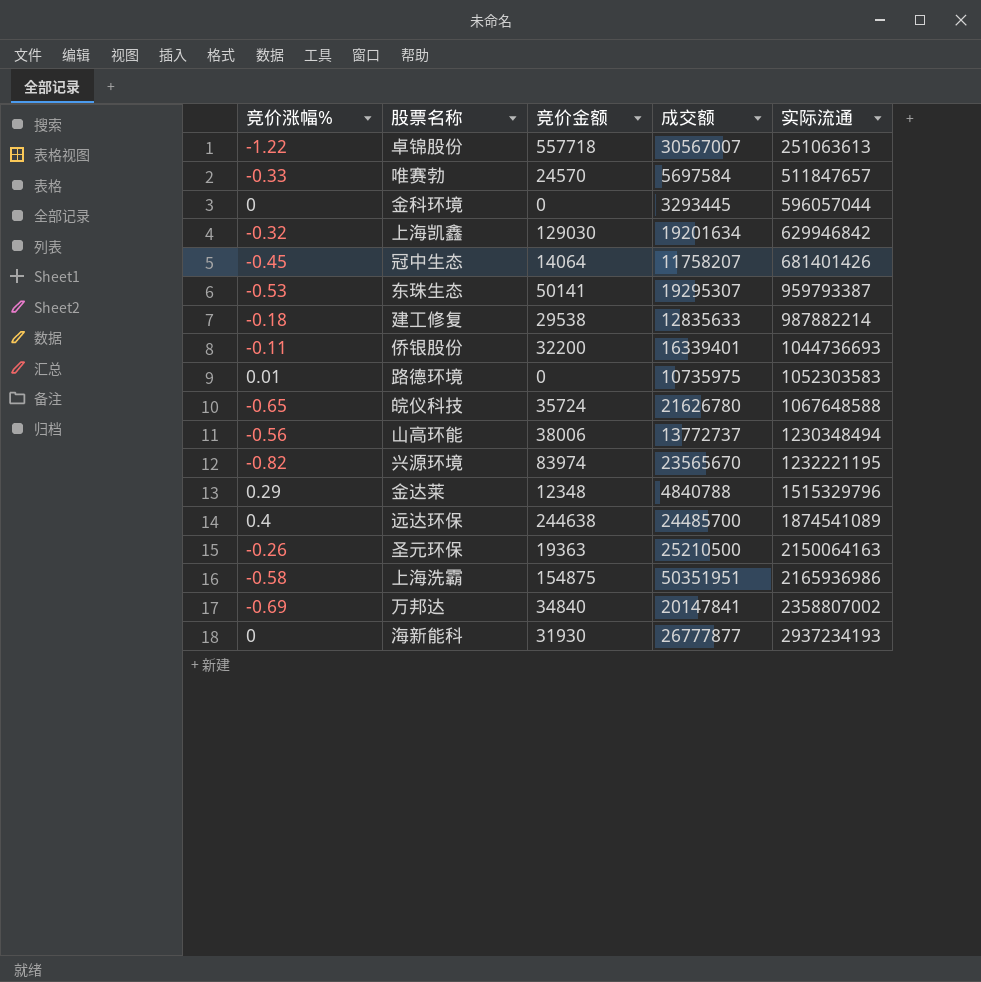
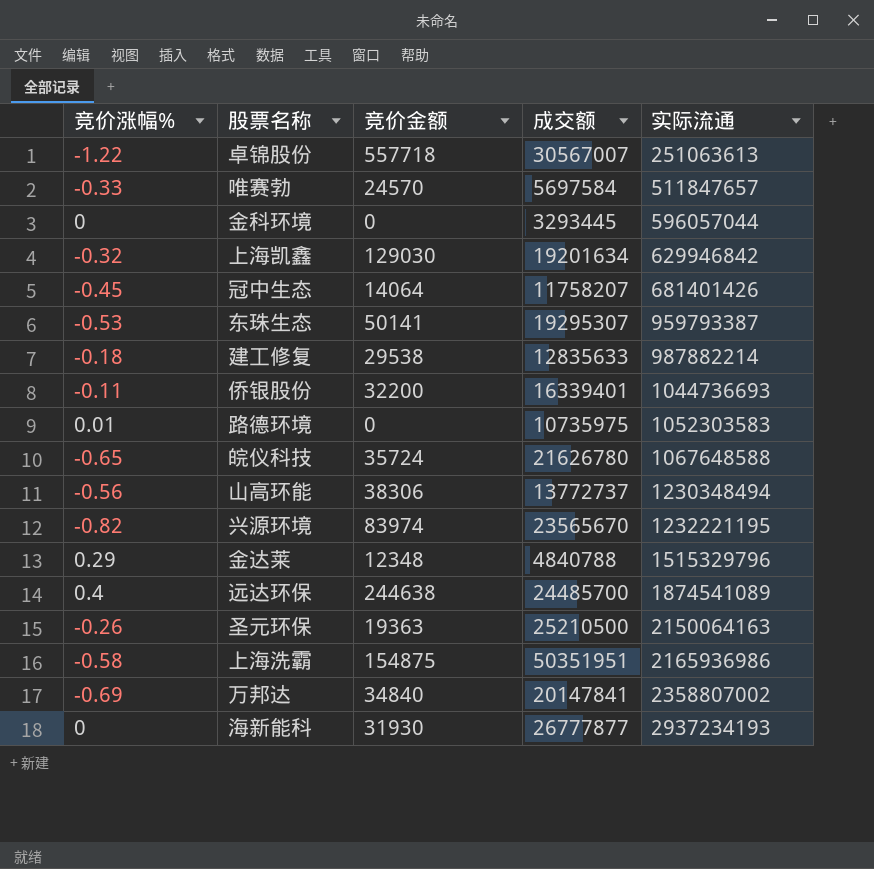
山高环能 | 竞价金额: 38006 -> 38306

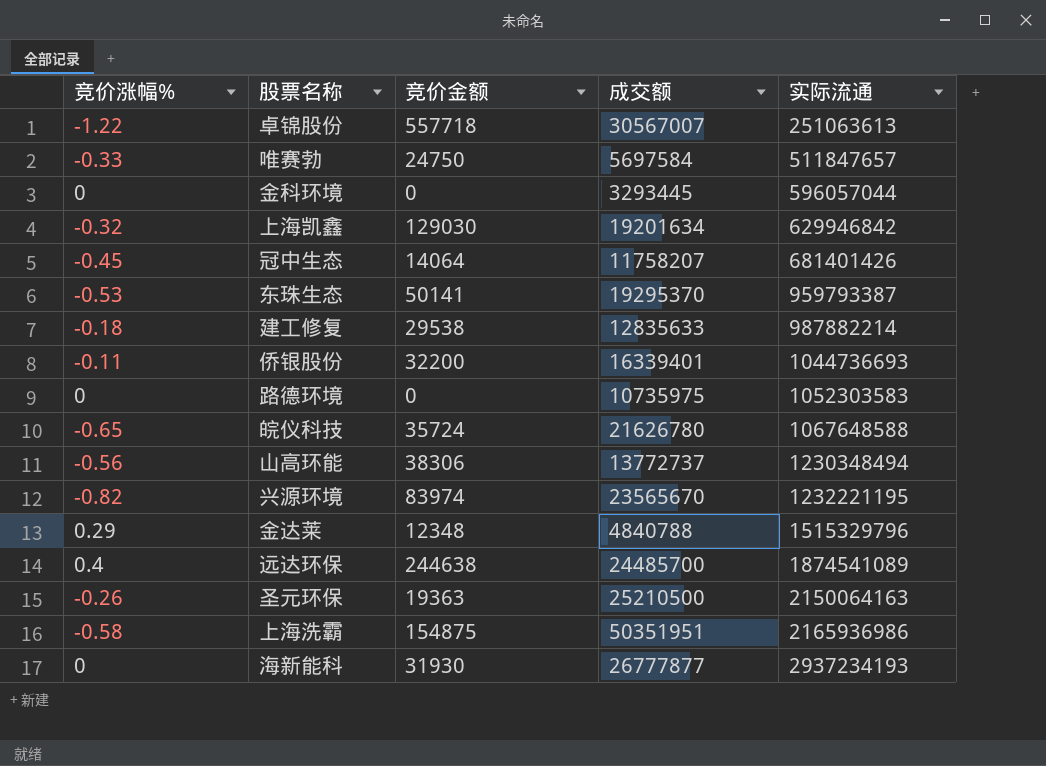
row 万邦达: -0.69 | 34840 | 20147841 | 2358807002 -> none
唯赛勃 | 竞价金额: 24570 -> 24750
东珠生态 | 成交额: 19295307 -> 19295370
路德环境 | 竞价涨幅%: 0.01 -> 0

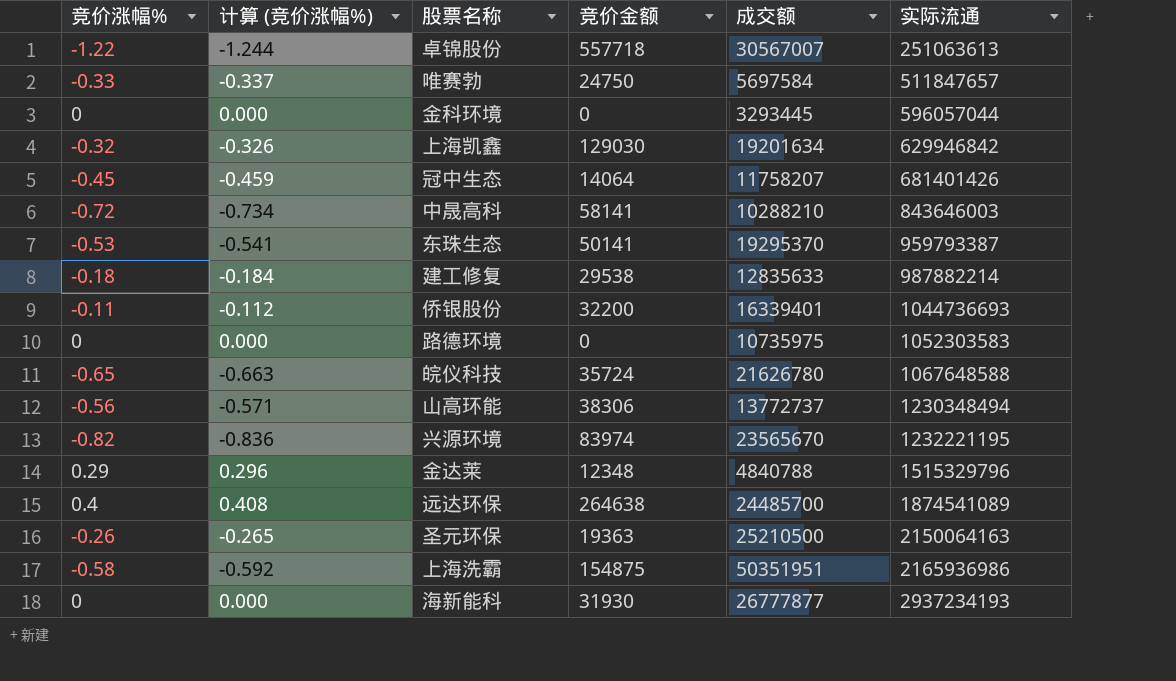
column 计算 (竞价涨幅%) | formula: none -> [竞价涨幅%] * 1.02
row 中晟高科: none -> -0.72 | -0.734 | 58141 | 10288210 | 843646003
远达环保 | 竞价金额: 244638 -> 264638

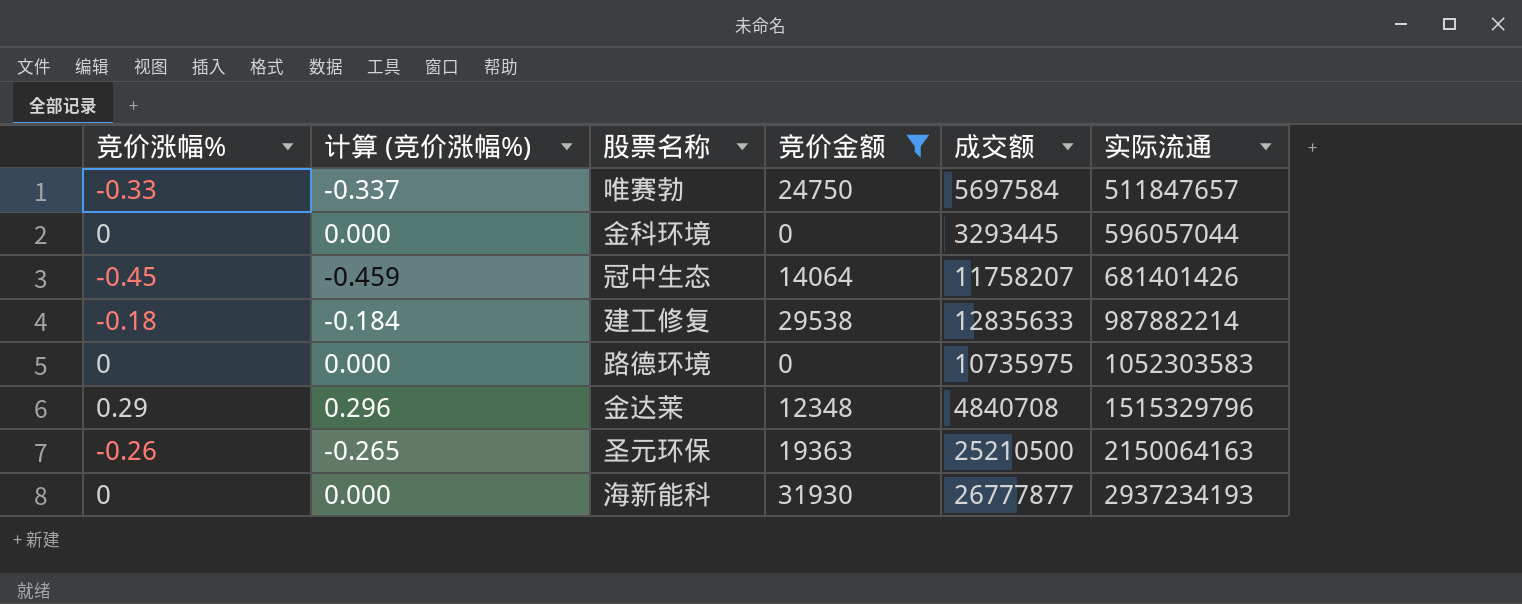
filter: none -> 竞价金额 <= 31930
金达莱 | 成交额: 4840788 -> 4840708

